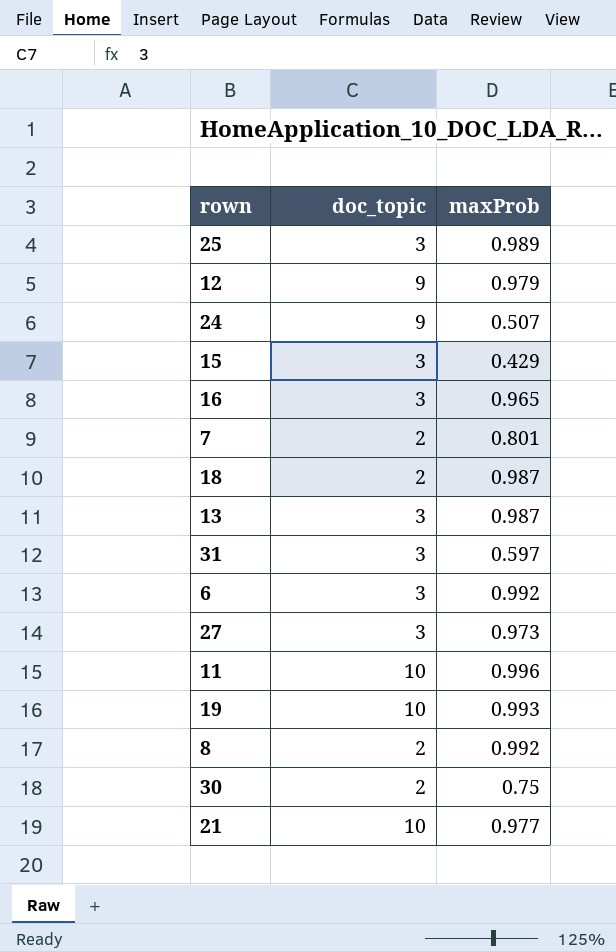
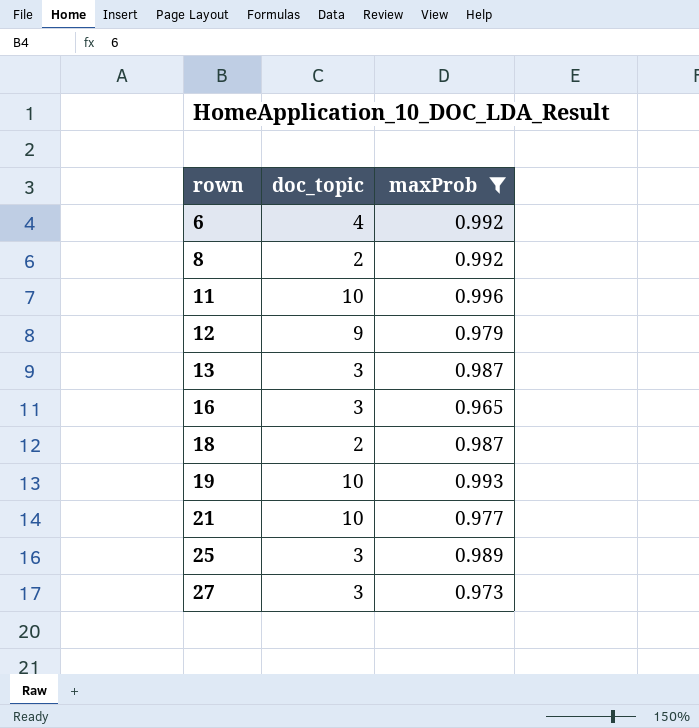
filter: none -> maxProb >= 0.965
row order: none -> rown ascending
6 | doc_topic: 3 -> 4

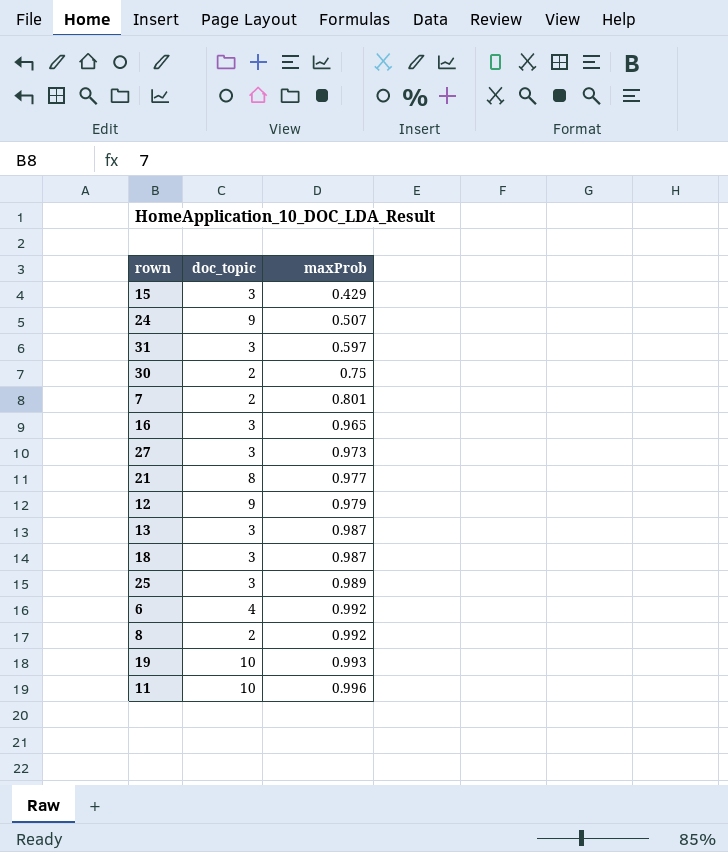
filter: maxProb >= 0.965 -> none
row order: rown ascending -> maxProb ascending
21 | doc_topic: 10 -> 8
18 | doc_topic: 2 -> 3

